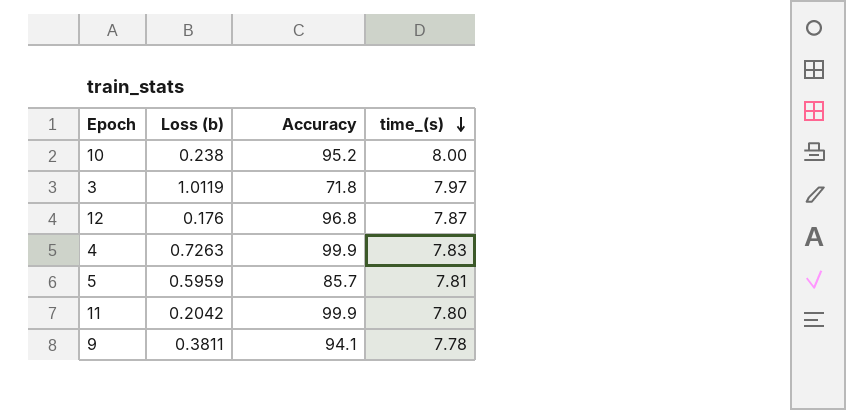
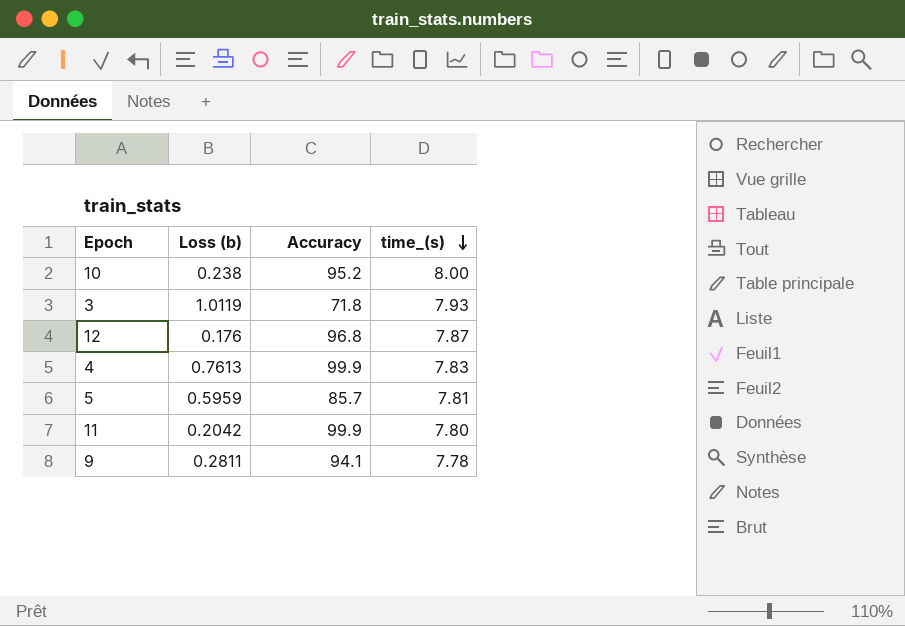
3 | time_(s): 7.97 -> 7.93
4 | Loss (b): 0.7263 -> 0.7613
9 | Loss (b): 0.3811 -> 0.2811

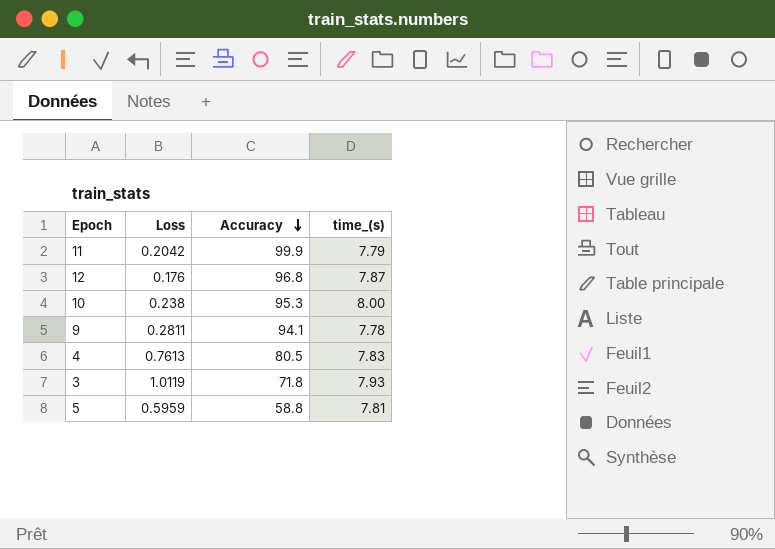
row order: time_(s) descending -> Accuracy descending
column name: Loss (b) -> Loss
11 | time_(s): 7.80 -> 7.79
10 | Accuracy: 95.2 -> 95.3
4 | Accuracy: 99.9 -> 80.5
5 | Accuracy: 85.7 -> 58.8

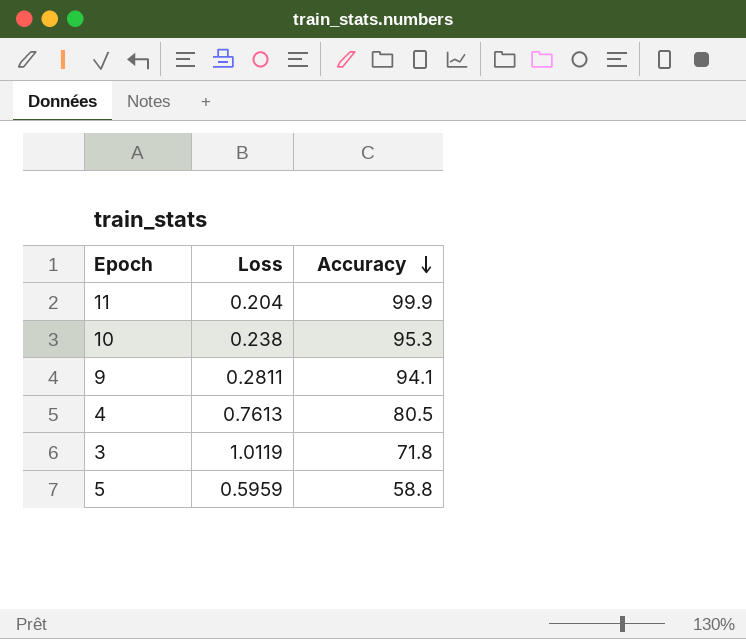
column time_(s) | position: 4 -> none
row 12: 0.176 | 96.8 | 7.87 -> none
11 | Loss: 0.2042 -> 0.204

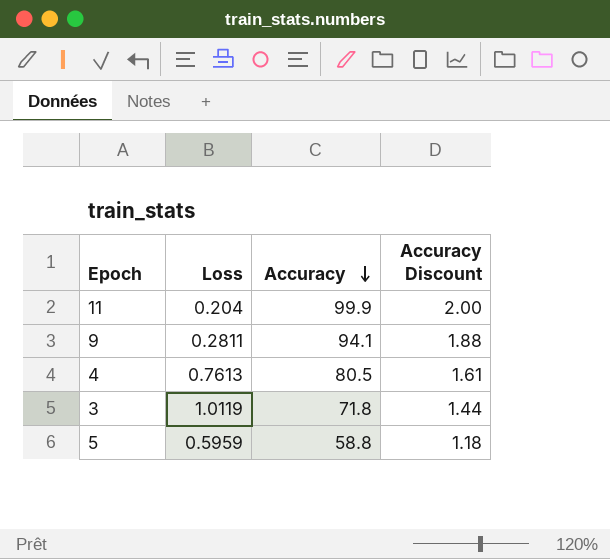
column Accuracy Discount | formula: none -> [Accuracy] * 0.02
row 10: 0.238 | 95.3 -> none

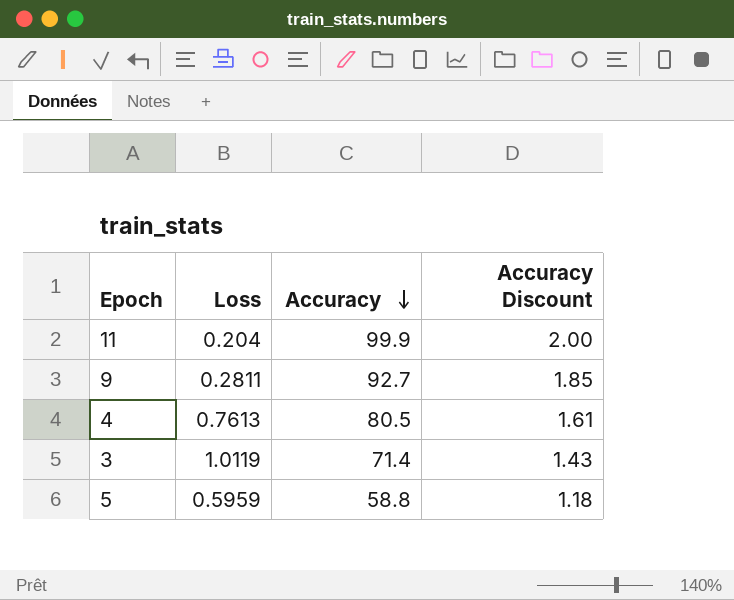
9 | Accuracy: 94.1 -> 92.7
9 | Accuracy Discount: 1.88 -> 1.85
3 | Accuracy: 71.8 -> 71.4
3 | Accuracy Discount: 1.44 -> 1.43

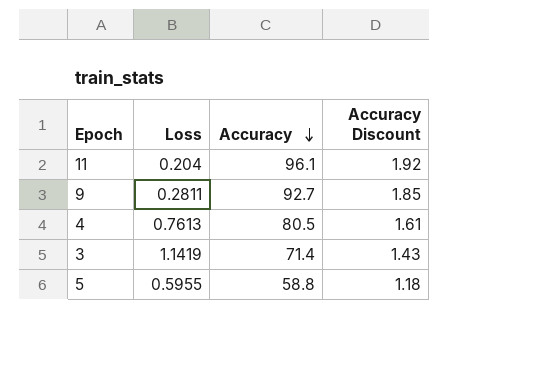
11 | Accuracy: 99.9 -> 96.1
11 | Accuracy Discount: 2.00 -> 1.92
3 | Loss: 1.0119 -> 1.1419
5 | Loss: 0.5959 -> 0.5955

